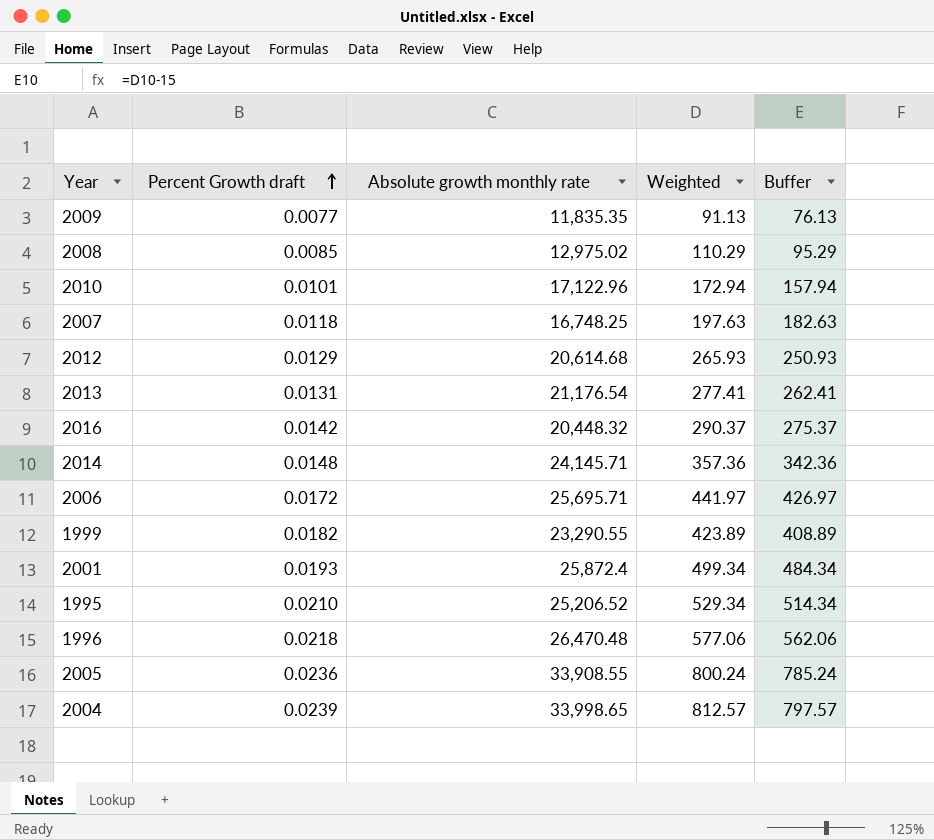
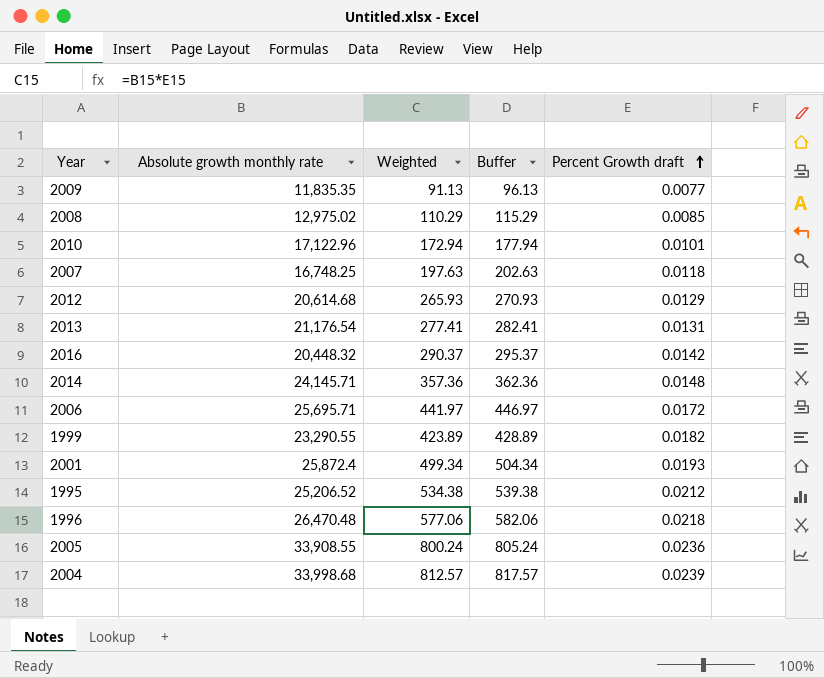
column Buffer | formula: [Weighted] - 15 -> [Weighted] + 5
column Percent Growth draft | position: 2 -> 5
1995 | Weighted: 529.34 -> 534.38
1995 | Percent Growth draft: 0.0210 -> 0.0212
2004 | Absolute growth monthly rate: 33,998.65 -> 33,998.68

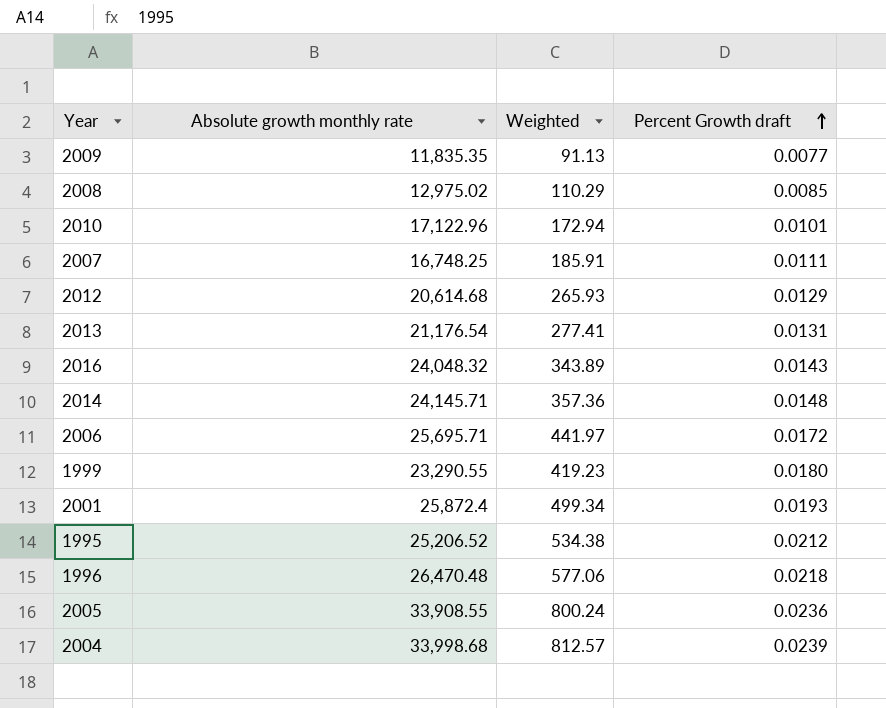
column Buffer | formula: [Weighted] + 5 -> none
2007 | Weighted: 197.63 -> 185.91
2007 | Percent Growth draft: 0.0118 -> 0.0111
2016 | Absolute growth monthly rate: 20,448.32 -> 24,048.32
2016 | Weighted: 290.37 -> 343.89
2016 | Percent Growth draft: 0.0142 -> 0.0143
1999 | Weighted: 423.89 -> 419.23
1999 | Percent Growth draft: 0.0182 -> 0.0180

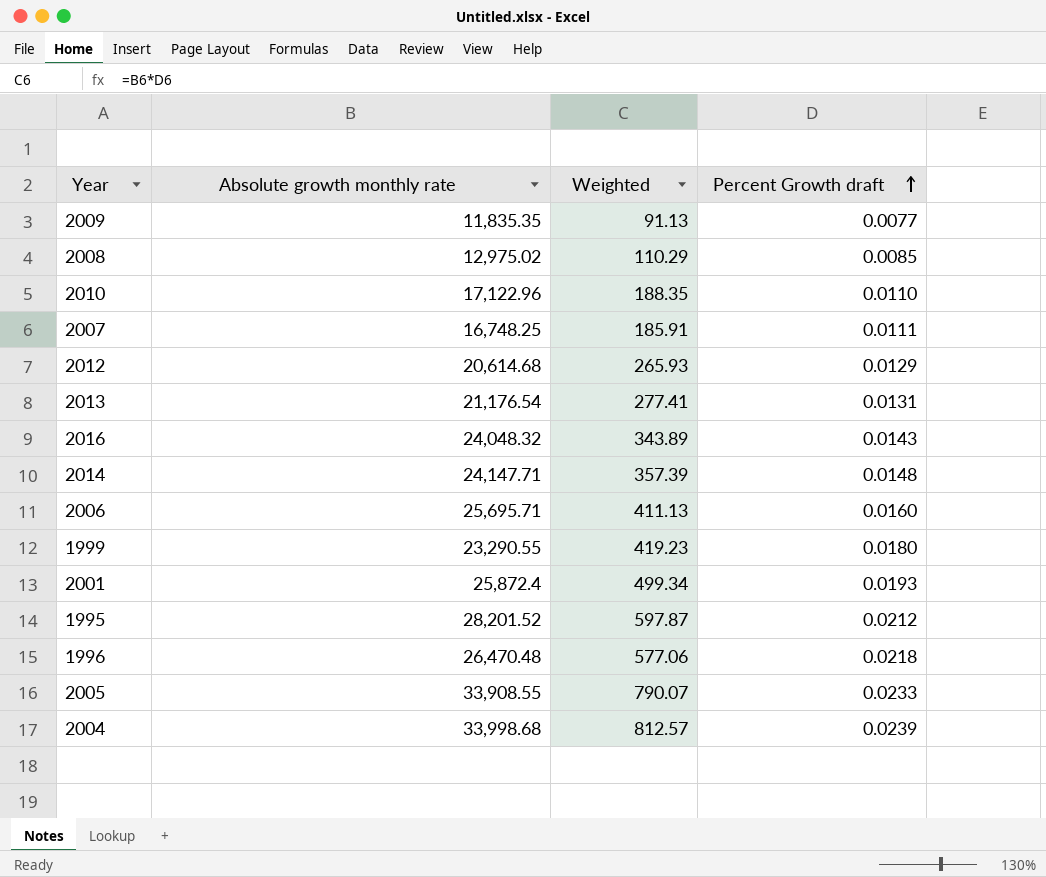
2010 | Weighted: 172.94 -> 188.35
2010 | Percent Growth draft: 0.0101 -> 0.0110
2014 | Absolute growth monthly rate: 24,145.71 -> 24,147.71
2014 | Weighted: 357.36 -> 357.39
2006 | Weighted: 441.97 -> 411.13
2006 | Percent Growth draft: 0.0172 -> 0.0160
1995 | Absolute growth monthly rate: 25,206.52 -> 28,201.52
1995 | Weighted: 534.38 -> 597.87
2005 | Weighted: 800.24 -> 790.07
2005 | Percent Growth draft: 0.0236 -> 0.0233

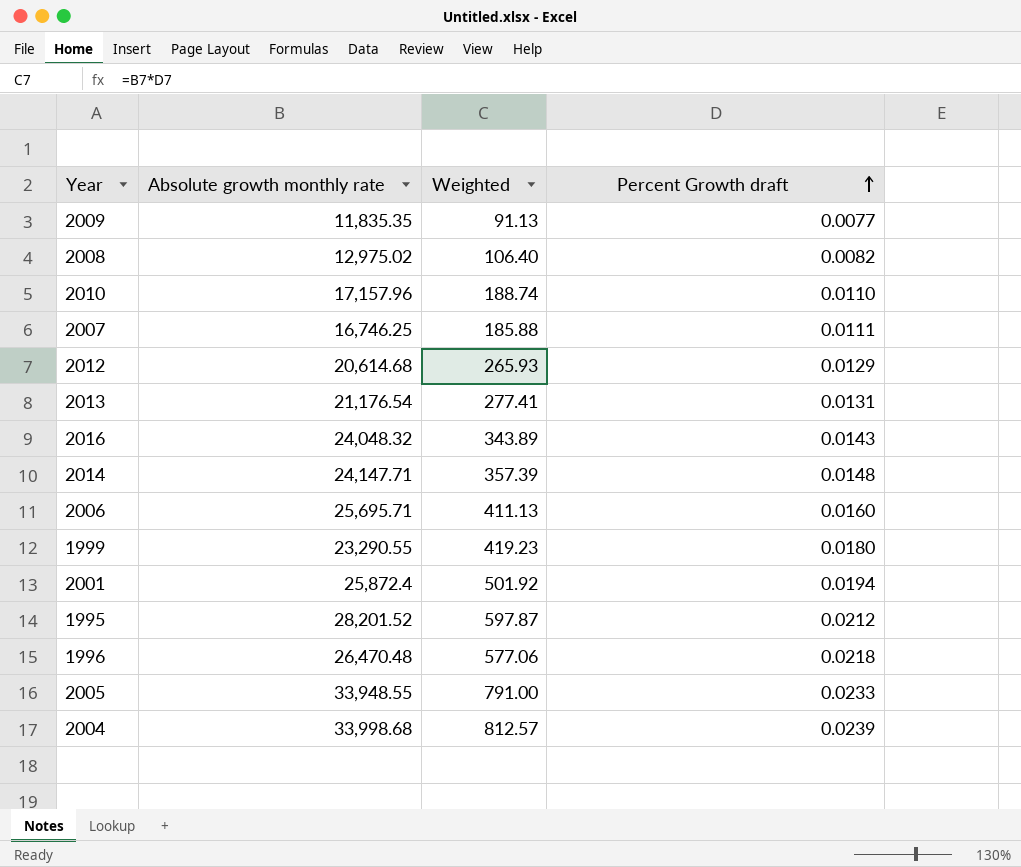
2008 | Weighted: 110.29 -> 106.40
2008 | Percent Growth draft: 0.0085 -> 0.0082
2010 | Absolute growth monthly rate: 17,122.96 -> 17,157.96
2010 | Weighted: 188.35 -> 188.74
2007 | Absolute growth monthly rate: 16,748.25 -> 16,746.25
2007 | Weighted: 185.91 -> 185.88
2001 | Weighted: 499.34 -> 501.92
2001 | Percent Growth draft: 0.0193 -> 0.0194
2005 | Absolute growth monthly rate: 33,908.55 -> 33,948.55
2005 | Weighted: 790.07 -> 791.00

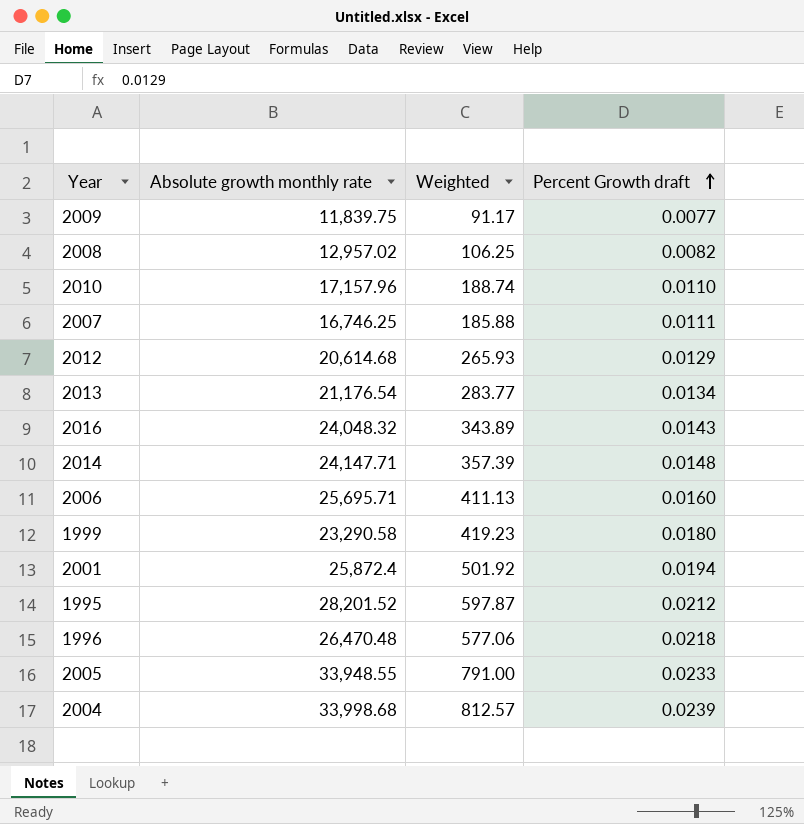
2009 | Absolute growth monthly rate: 11,835.35 -> 11,839.75
2009 | Weighted: 91.13 -> 91.17
2008 | Absolute growth monthly rate: 12,975.02 -> 12,957.02
2008 | Weighted: 106.40 -> 106.25
2013 | Weighted: 277.41 -> 283.77
2013 | Percent Growth draft: 0.0131 -> 0.0134
1999 | Absolute growth monthly rate: 23,290.55 -> 23,290.58

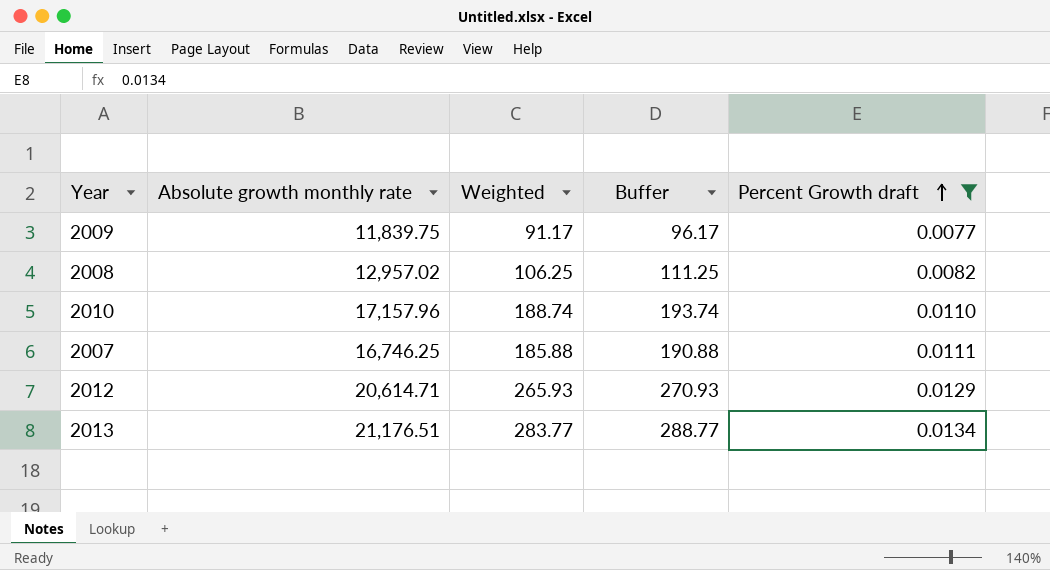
filter: none -> Percent Growth draft <= 0.0134
column Buffer | formula: none -> [Weighted] + 5
2012 | Absolute growth monthly rate: 20,614.68 -> 20,614.71
2013 | Absolute growth monthly rate: 21,176.54 -> 21,176.51

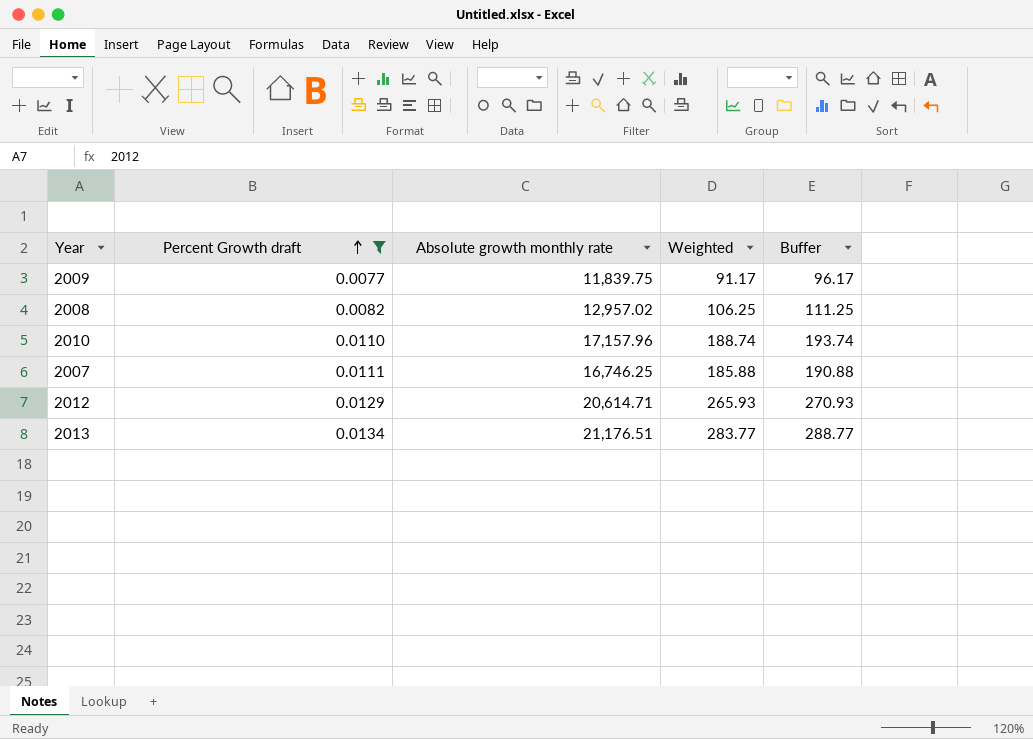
column Percent Growth draft | position: 5 -> 2

